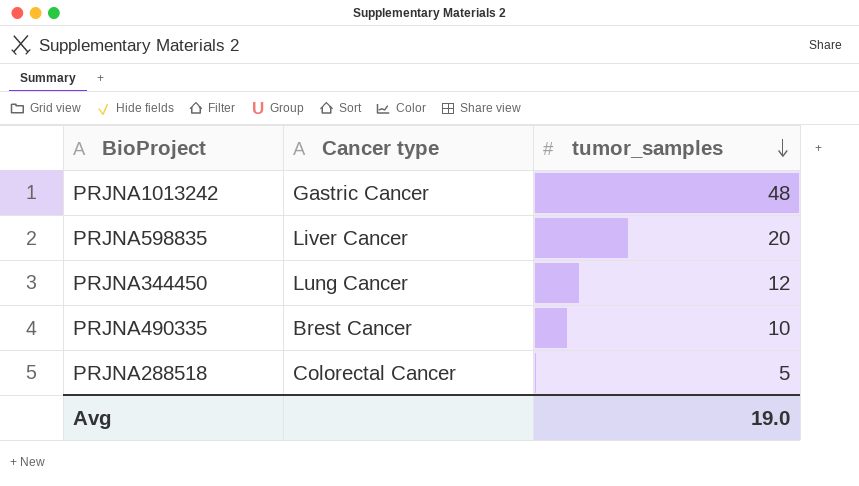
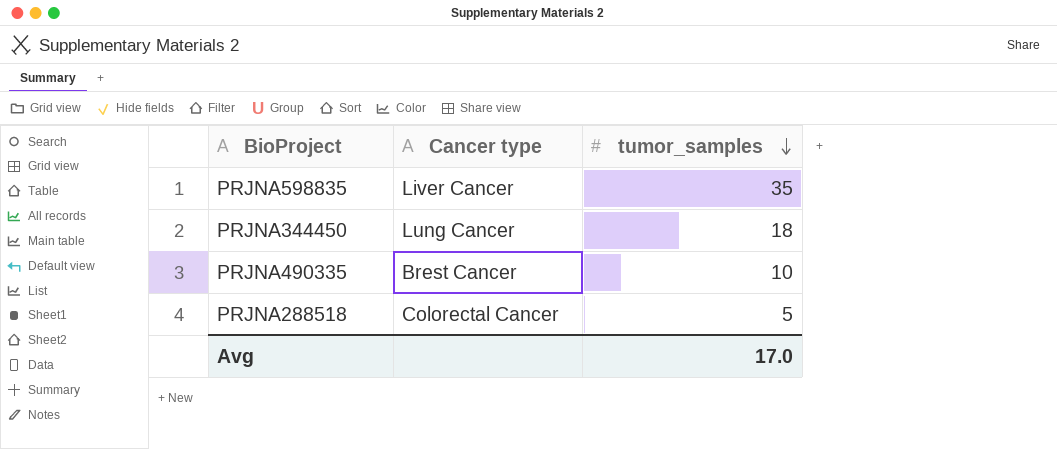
row PRJNA1013242: Gastric Cancer | 48 -> none
PRJNA598835 | tumor_samples: 20 -> 35
PRJNA344450 | tumor_samples: 12 -> 18
Avg | tumor_samples: 19.0 -> 17.0

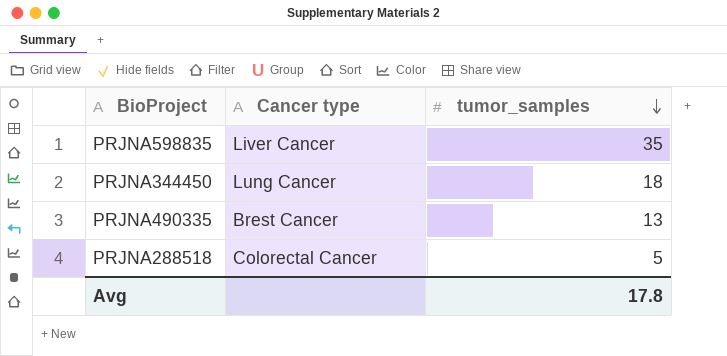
PRJNA490335 | tumor_samples: 10 -> 13
Avg | tumor_samples: 17.0 -> 17.8

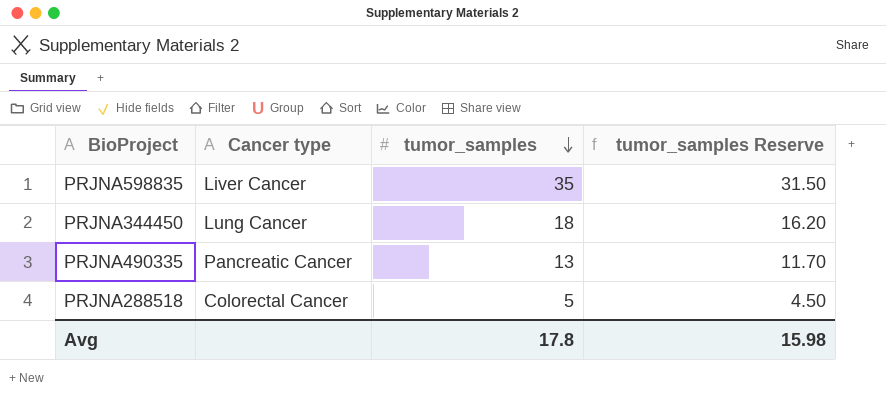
column tumor_samples Reserve | formula: none -> [tumor_samples] * 0.9
PRJNA490335 | Cancer type: Brest Cancer -> Pancreatic Cancer

